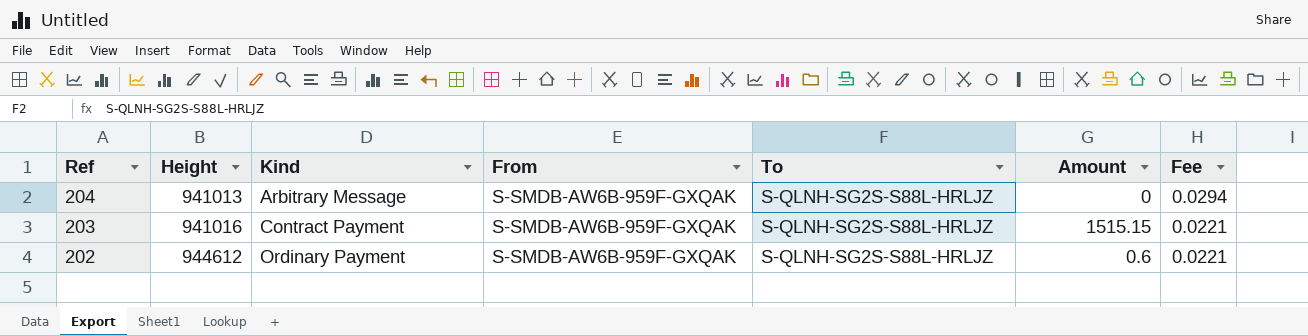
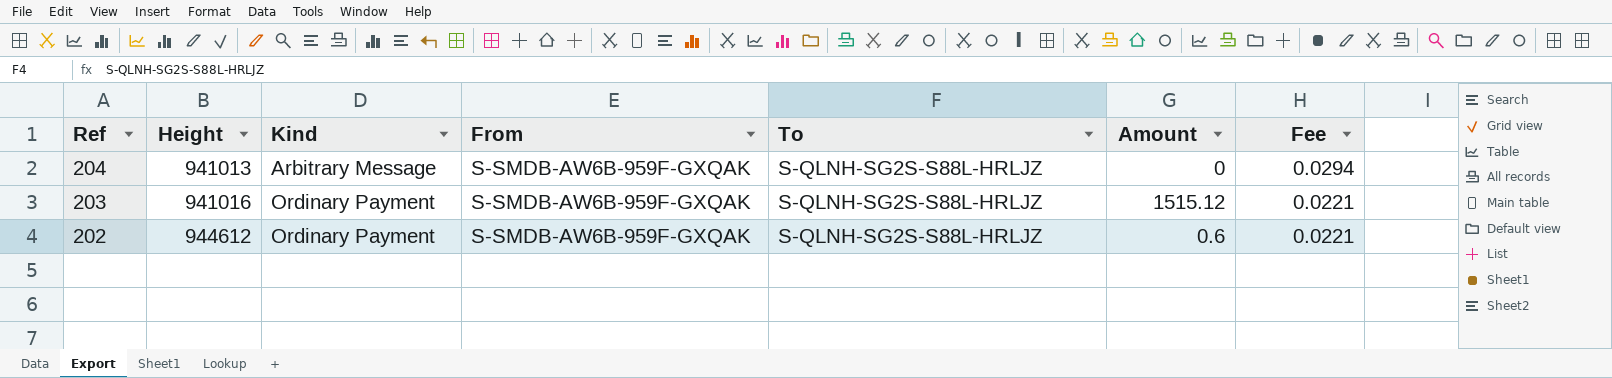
203 | Kind: Contract Payment -> Ordinary Payment
203 | Amount: 1515.15 -> 1515.12

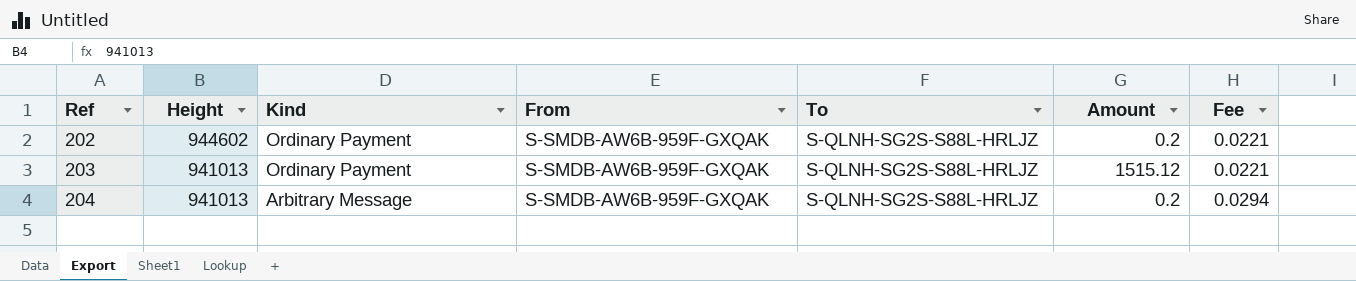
row order: Ref descending -> Ref ascending
202 | Height: 944612 -> 944602
202 | Amount: 0.6 -> 0.2
203 | Height: 941016 -> 941013
204 | Amount: 0 -> 0.2

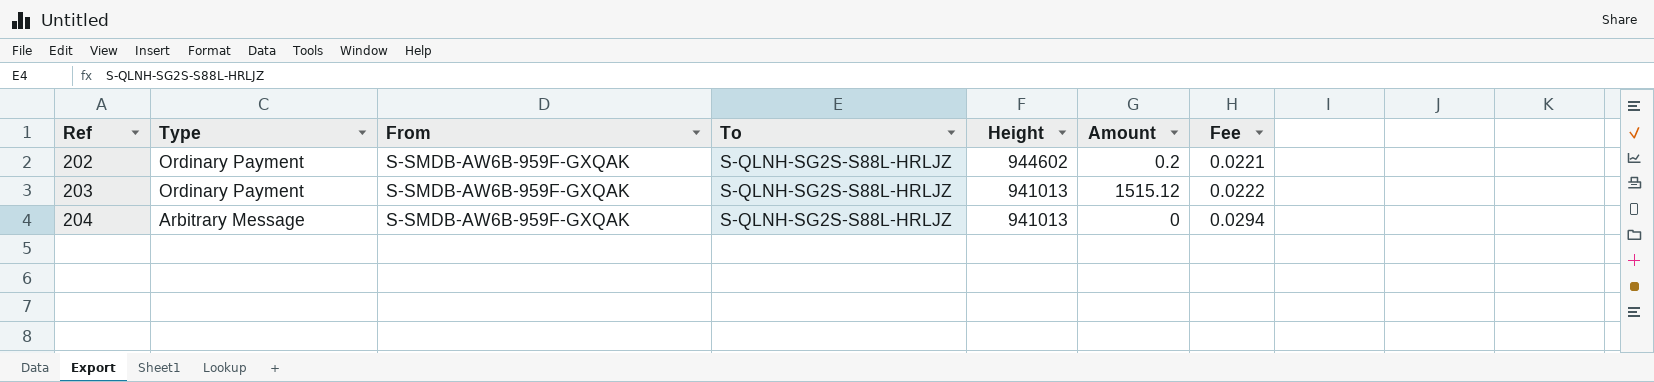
column name: Kind -> Type
column Height | position: 2 -> 5
203 | Fee: 0.0221 -> 0.0222
204 | Amount: 0.2 -> 0

